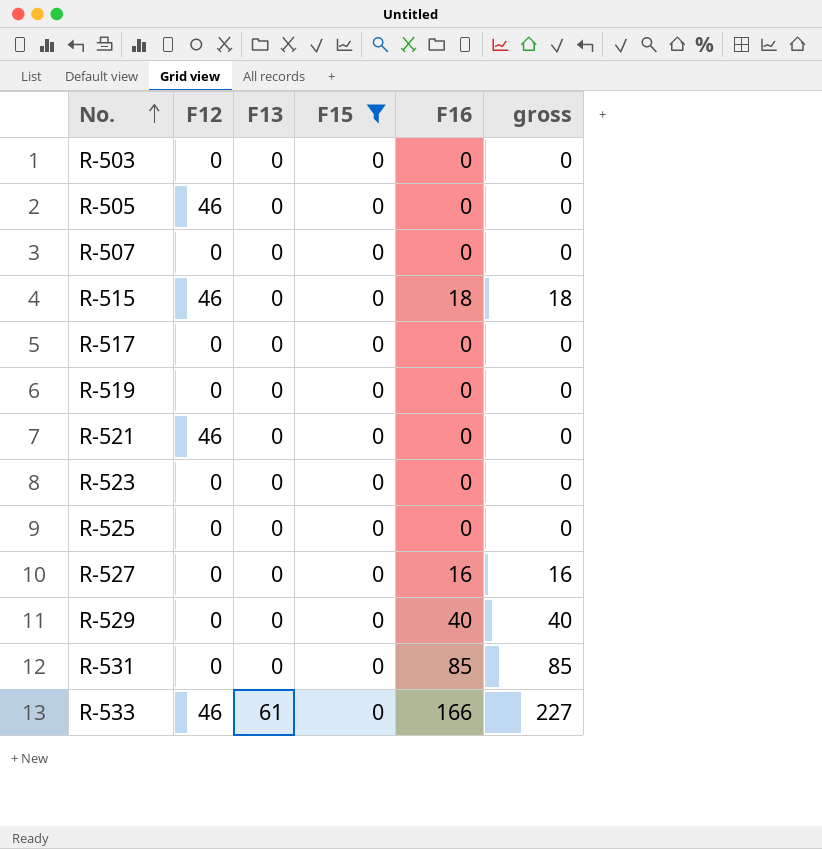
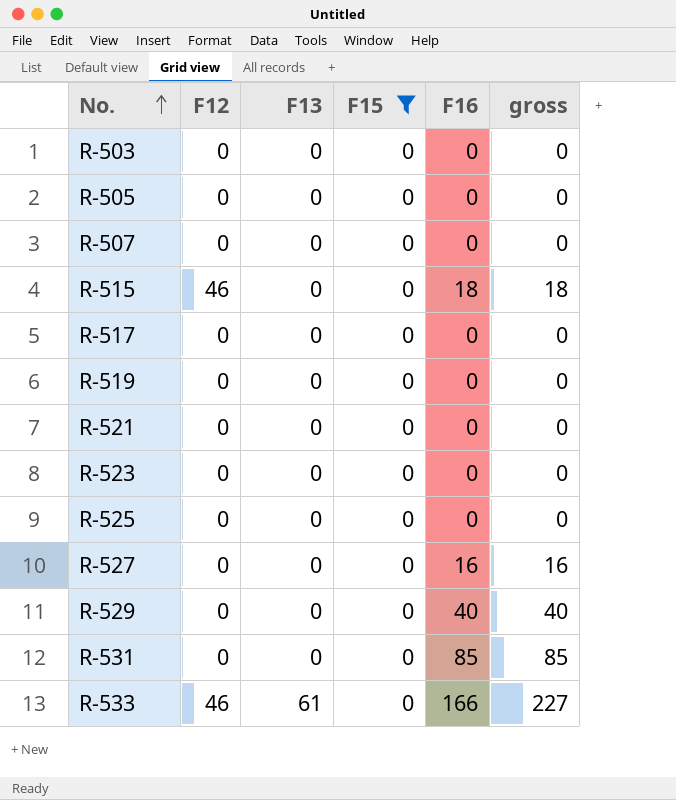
R-505 | F12: 46 -> 0
R-521 | F12: 46 -> 0

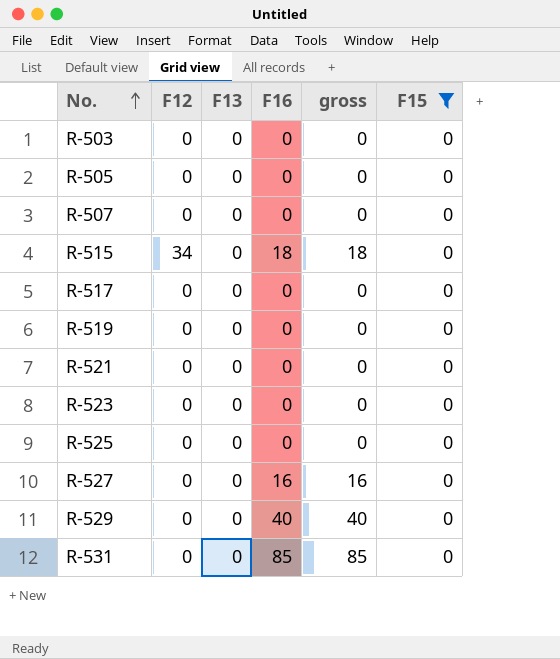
column F15 | position: 4 -> 6
row R-533: 46 | 61 | 0 | 166 | 227 -> none
R-515 | F12: 46 -> 34

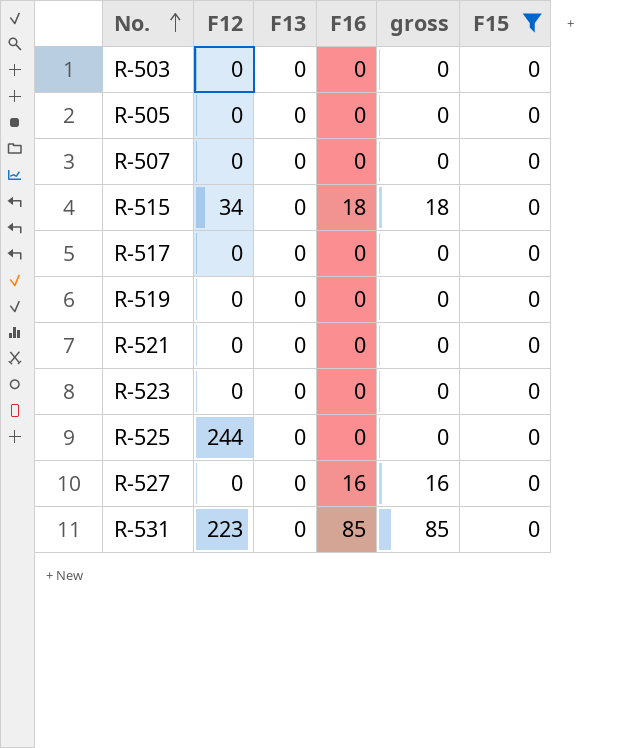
row R-529: 0 | 0 | 40 | 40 | 0 -> none
R-525 | F12: 0 -> 244
R-531 | F12: 0 -> 223

